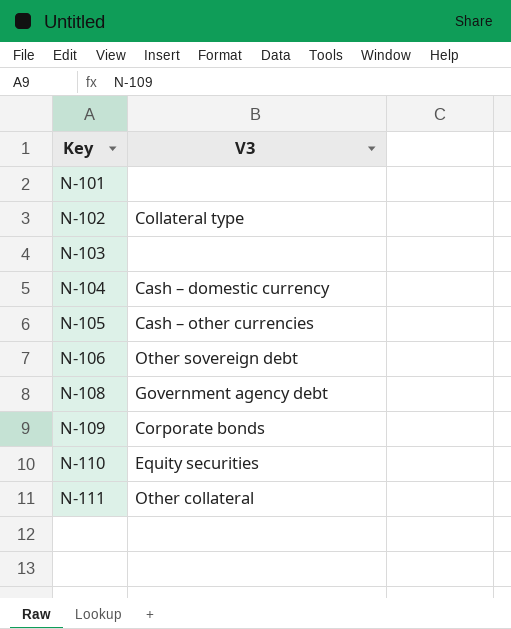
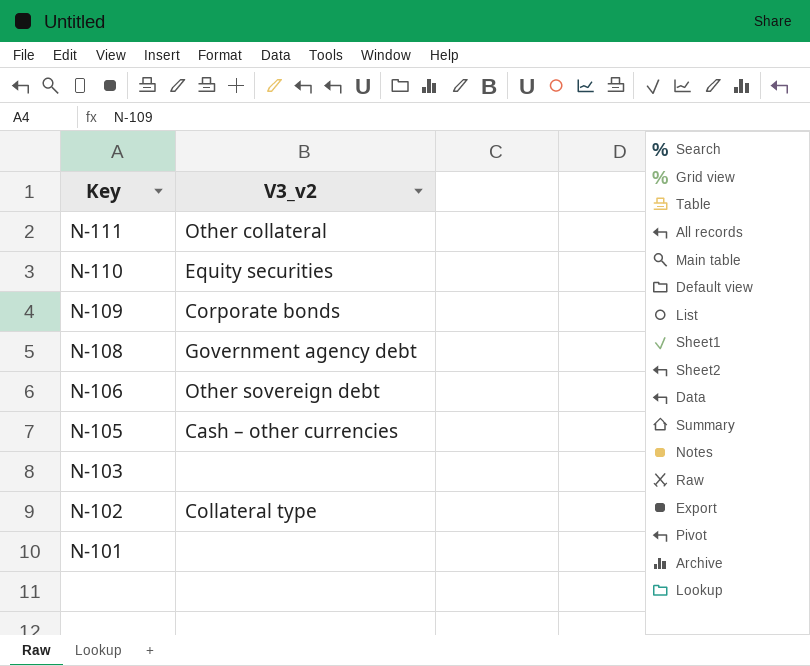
row order: Key ascending -> Key descending
column name: V3 -> V3_v2
row N-104: Cash – domestic currency -> none

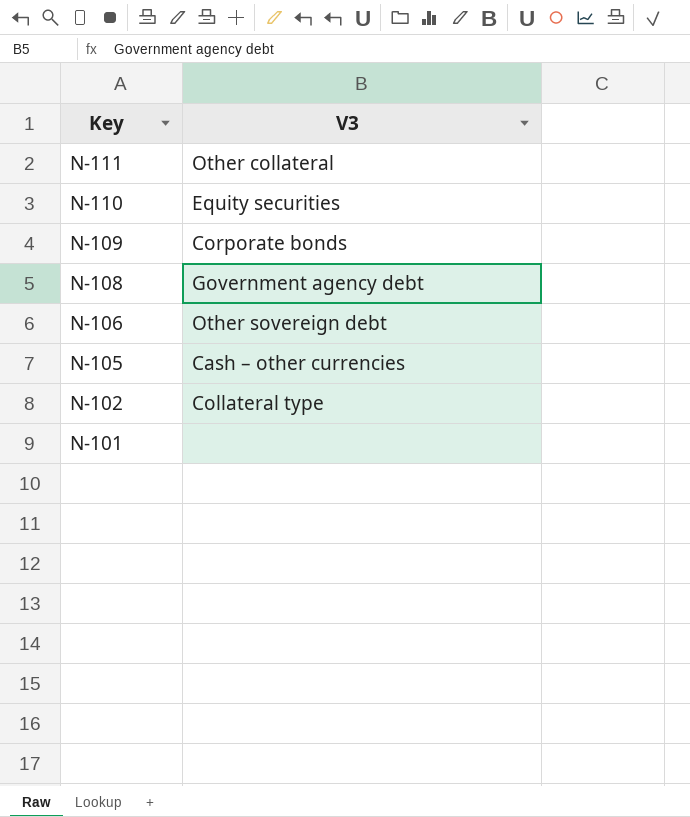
column name: V3_v2 -> V3
row N-103: none -> none

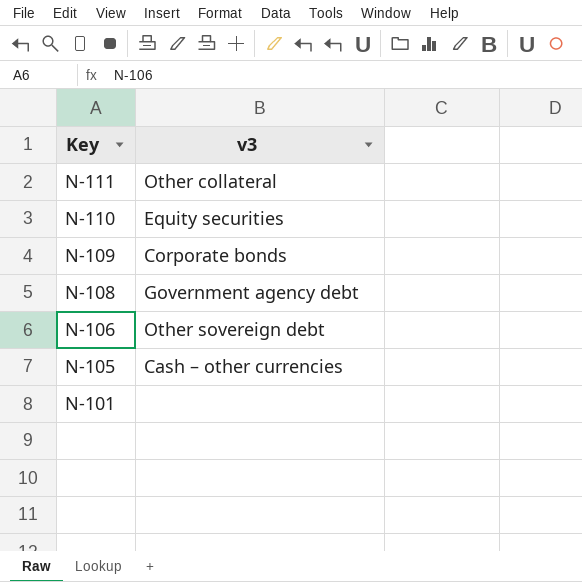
column name: V3 -> v3
row N-102: Collateral type -> none

